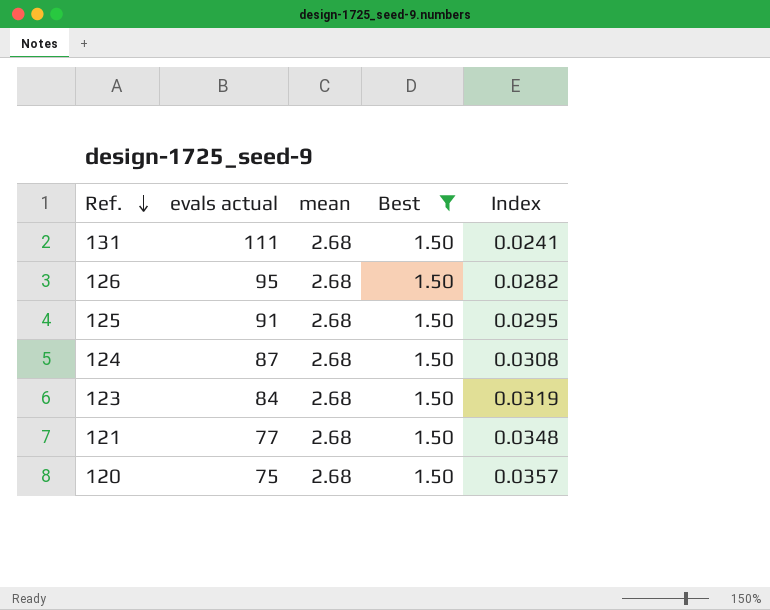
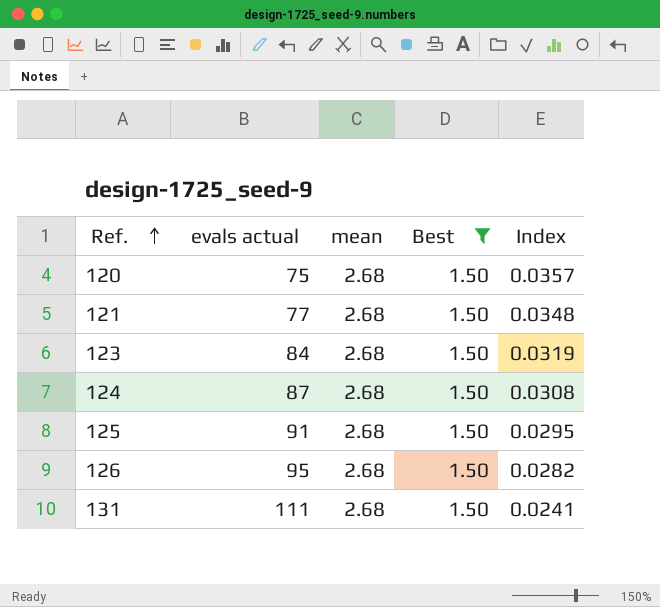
row order: Ref. descending -> Ref. ascending

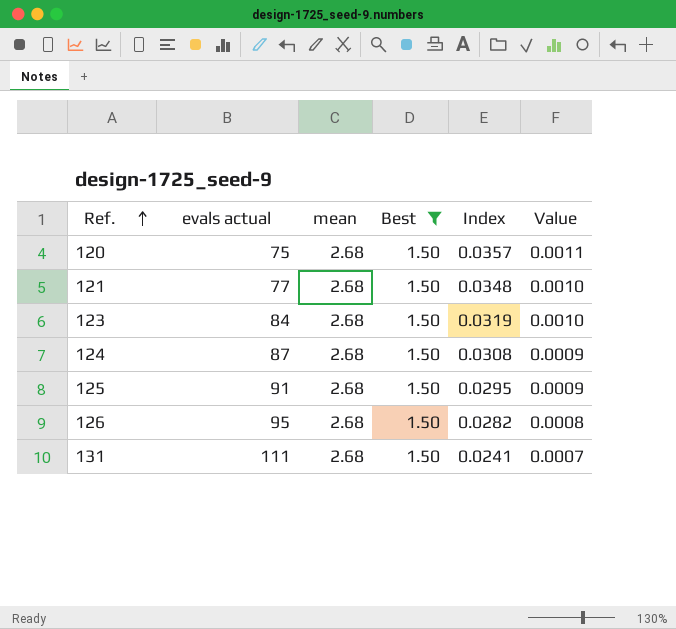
column Value | formula: none -> [Index] * 0.03

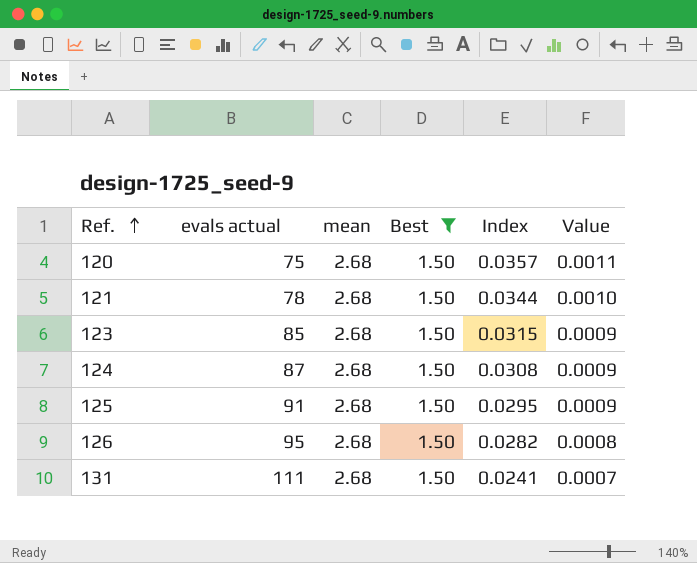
121 | evals actual: 77 -> 78
121 | Index: 0.0348 -> 0.0344
123 | evals actual: 84 -> 85
123 | Index: 0.0319 -> 0.0315
123 | Value: 0.0010 -> 0.0009

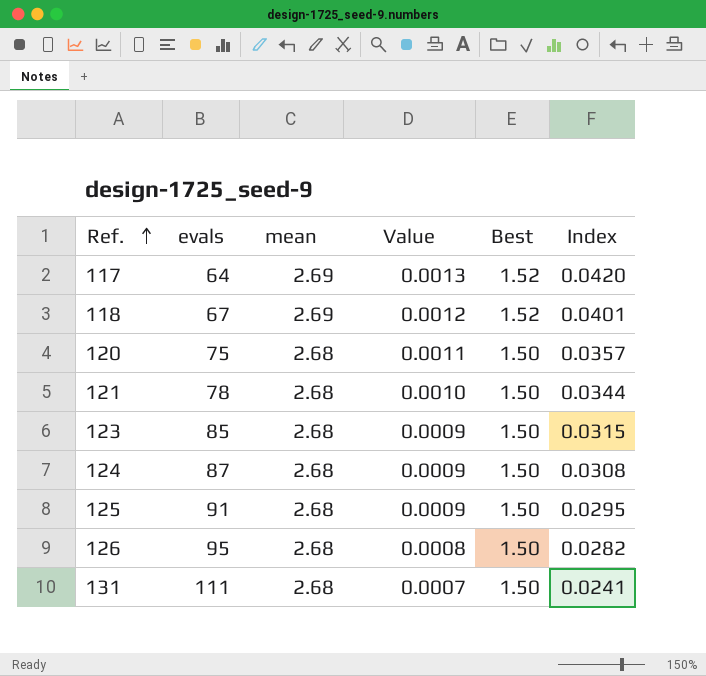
filter: Best = 1.50 -> none
column name: evals actual -> evals
column Value | position: 6 -> 4

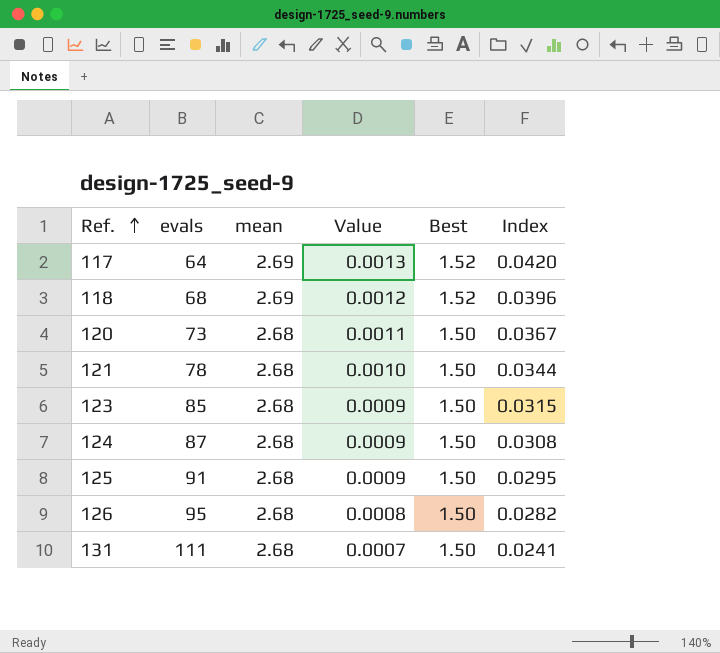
118 | evals: 67 -> 68
118 | Index: 0.0401 -> 0.0396
120 | evals: 75 -> 73
120 | Index: 0.0357 -> 0.0367

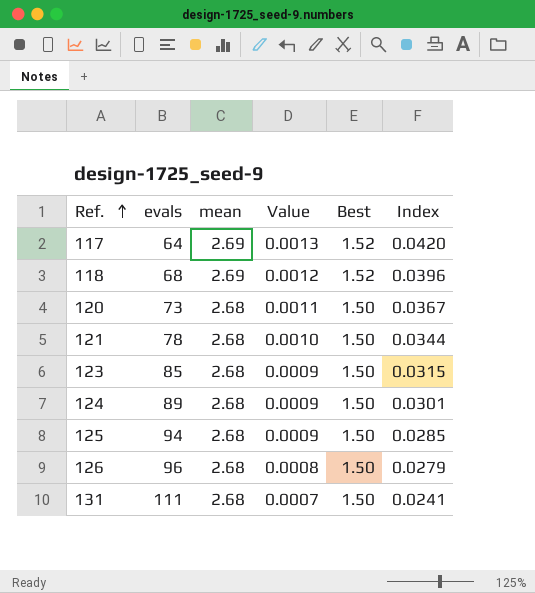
124 | evals: 87 -> 89
124 | Index: 0.0308 -> 0.0301
125 | evals: 91 -> 94
125 | Index: 0.0295 -> 0.0285
126 | evals: 95 -> 96
126 | Index: 0.0282 -> 0.0279

